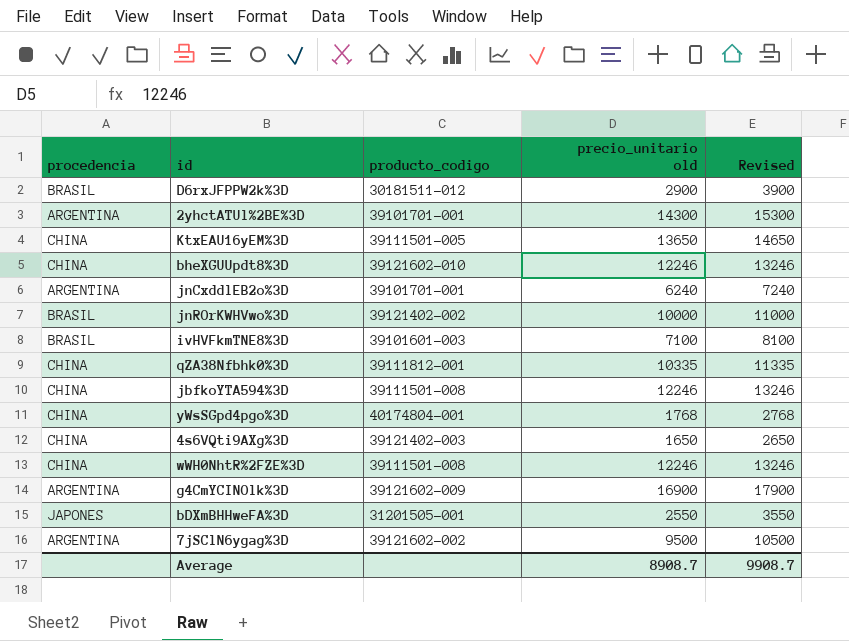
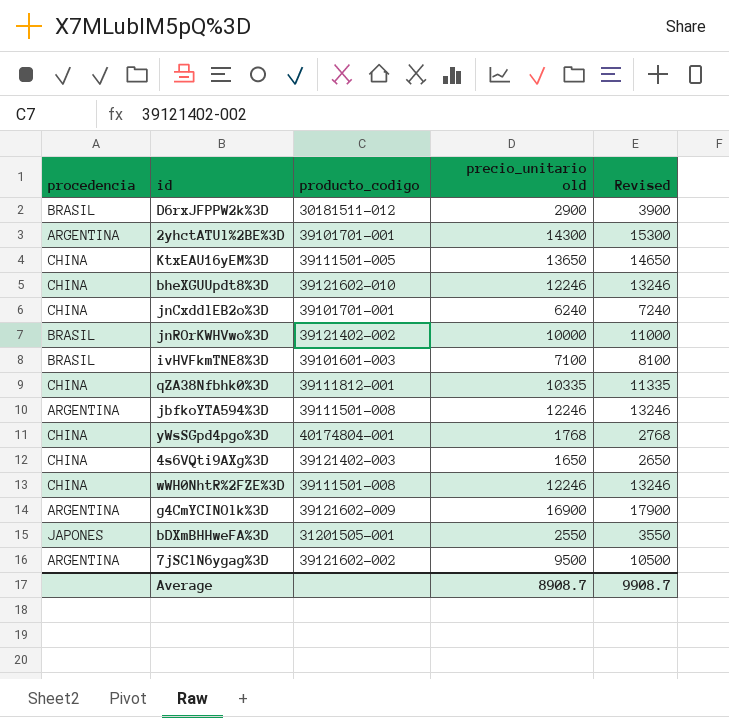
jnCxddlEB2o%3D | procedencia: ARGENTINA -> CHINA
jbfkoYTA594%3D | procedencia: CHINA -> ARGENTINA

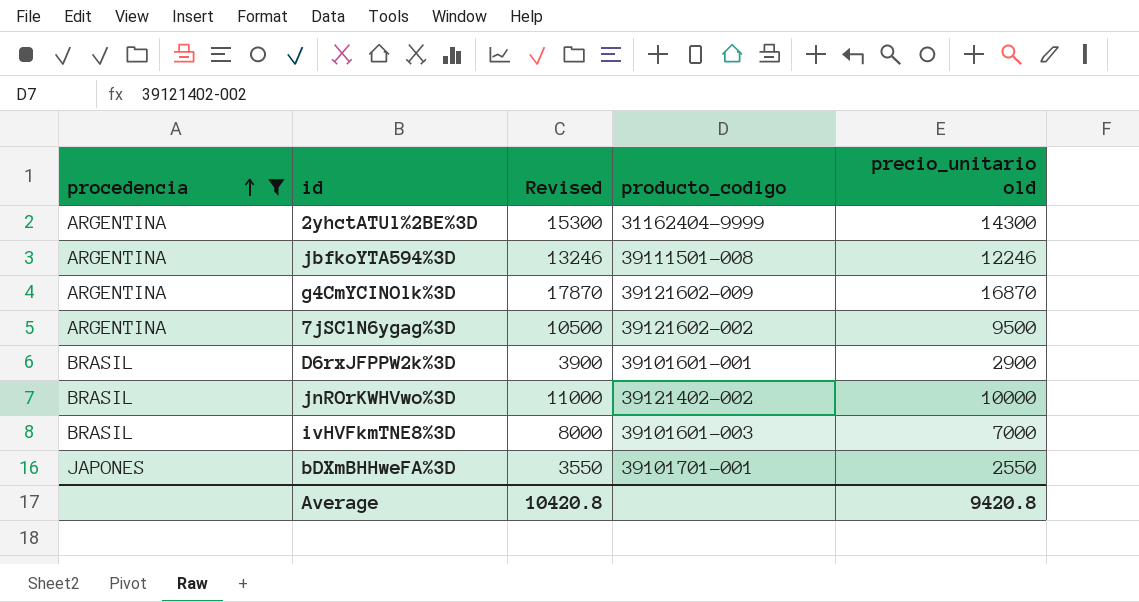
filter: none -> procedencia != CHINA
row order: none -> procedencia ascending
column Revised | position: 5 -> 3
2yhctATUl%2BE%3D | producto_codigo: 39101701-001 -> 31162404-9999
g4CmYCINOlk%3D | Revised: 17900 -> 17870
g4CmYCINOlk%3D | precio_unitario old: 16900 -> 16870
D6rxJFPPW2k%3D | producto_codigo: 30181511-012 -> 39101601-001
ivHVFkmTNE8%3D | Revised: 8100 -> 8000
ivHVFkmTNE8%3D | precio_unitario old: 7100 -> 7000
bDXmBHHweFA%3D | producto_codigo: 31201505-001 -> 39101701-001
Average | Revised: 9908.7 -> 10420.8
Average | precio_unitario old: 8908.7 -> 9420.8

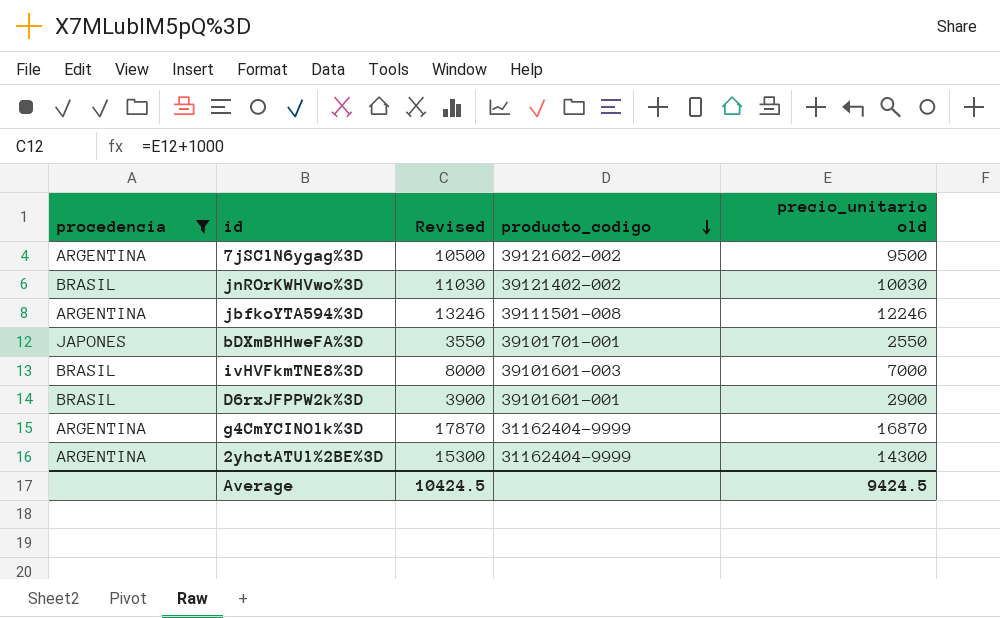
row order: procedencia ascending -> producto_codigo descending
jnROrKWHVwo%3D | Revised: 11000 -> 11030
jnROrKWHVwo%3D | precio_unitario old: 10000 -> 10030
g4CmYCINOlk%3D | producto_codigo: 39121602-009 -> 31162404-9999
Average | Revised: 10420.8 -> 10424.5
Average | precio_unitario old: 9420.8 -> 9424.5

